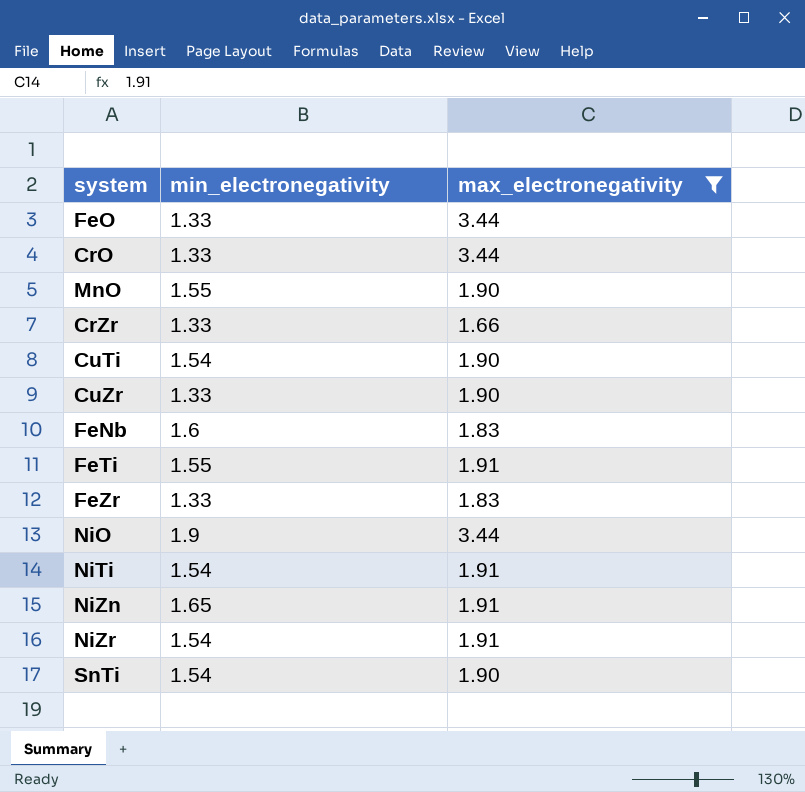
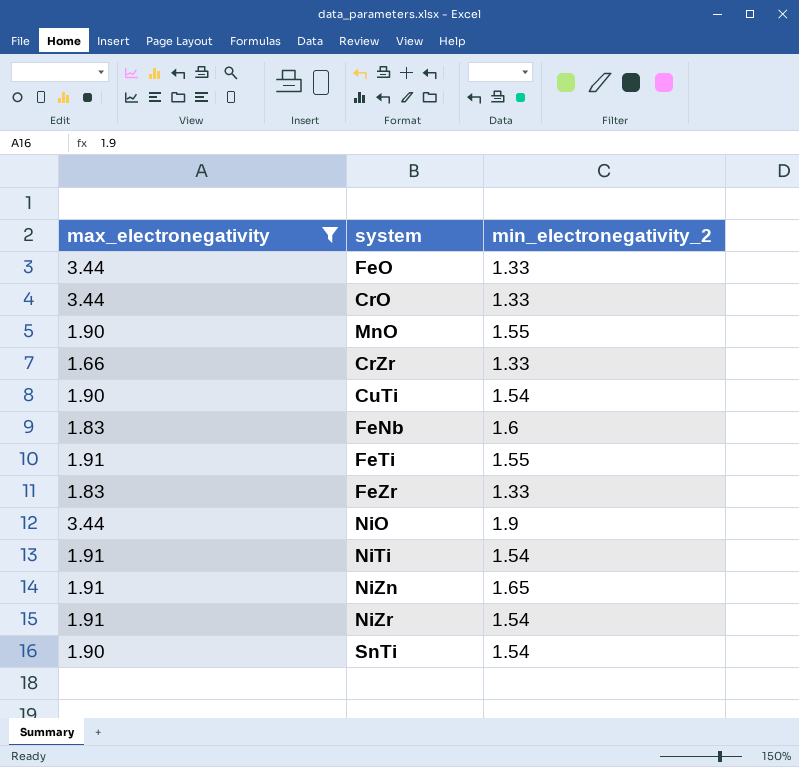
column max_electronegativity | position: 3 -> 1
column name: min_electronegativity -> min_electronegativity_2
row CuZr: 1.33 | 1.90 -> none

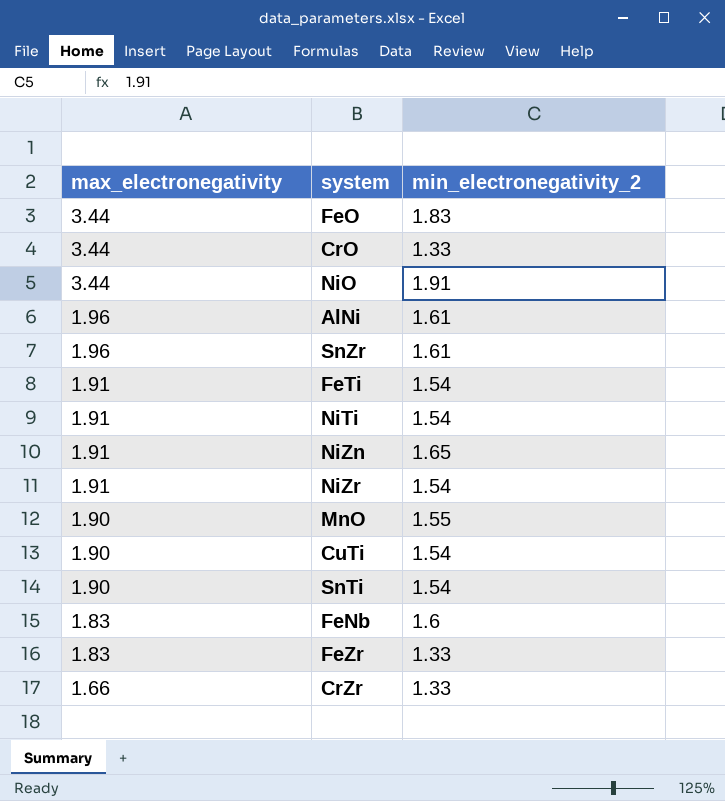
filter: max_electronegativity != 1.96 -> none
row order: none -> max_electronegativity descending
FeO | min_electronegativity_2: 1.33 -> 1.83
NiO | min_electronegativity_2: 1.9 -> 1.91
FeTi | min_electronegativity_2: 1.55 -> 1.54

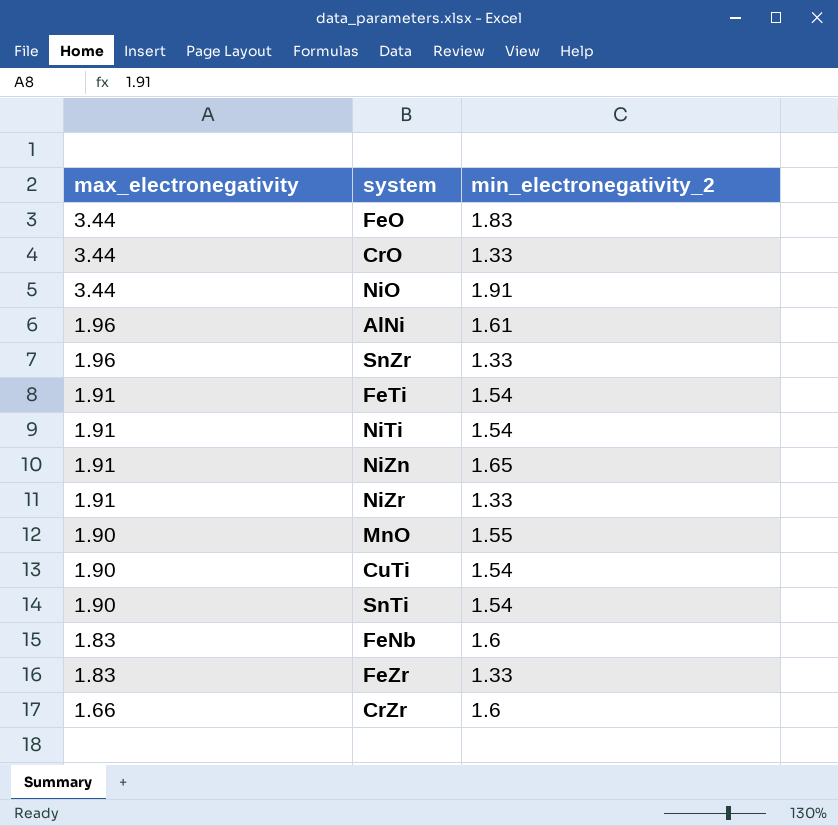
SnZr | min_electronegativity_2: 1.61 -> 1.33
NiZr | min_electronegativity_2: 1.54 -> 1.33
CrZr | min_electronegativity_2: 1.33 -> 1.6

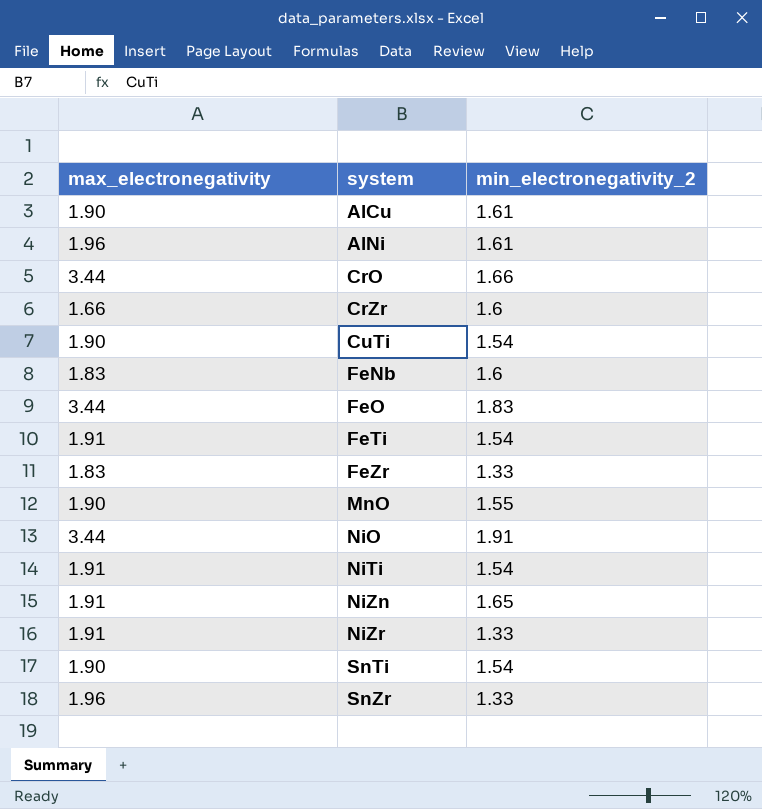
row order: max_electronegativity descending -> system ascending
row AlCu: none -> 1.90 | 1.61
CrO | min_electronegativity_2: 1.33 -> 1.66

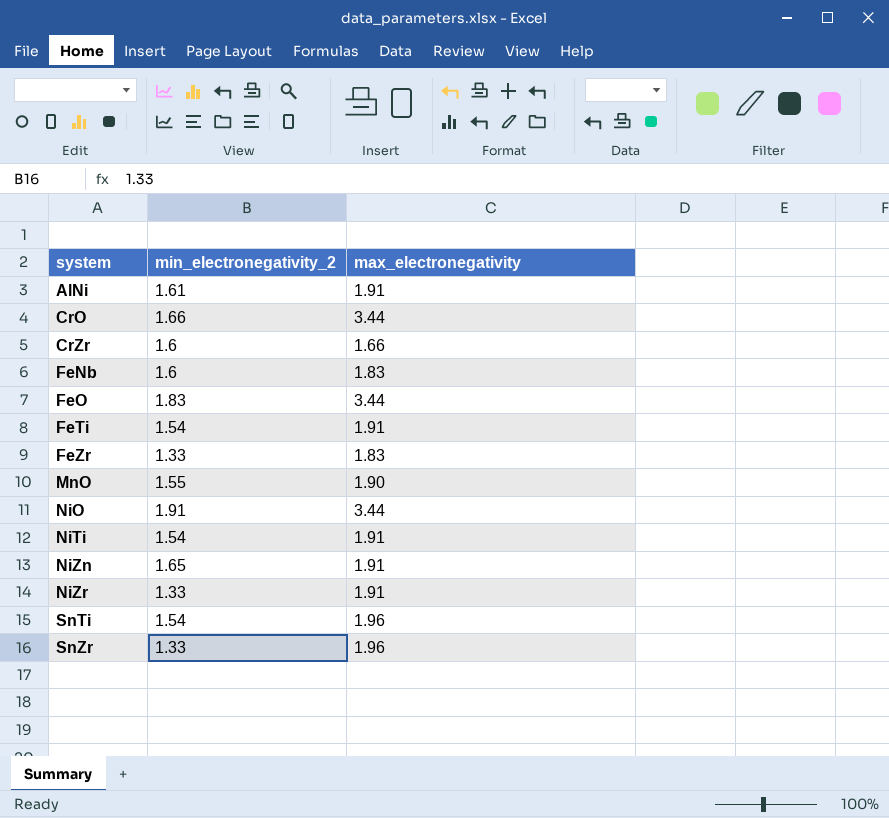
column max_electronegativity | position: 1 -> 3
row AlCu: 1.90 | 1.61 -> none
row CuTi: 1.90 | 1.54 -> none
AlNi | max_electronegativity: 1.96 -> 1.91
SnTi | max_electronegativity: 1.90 -> 1.96

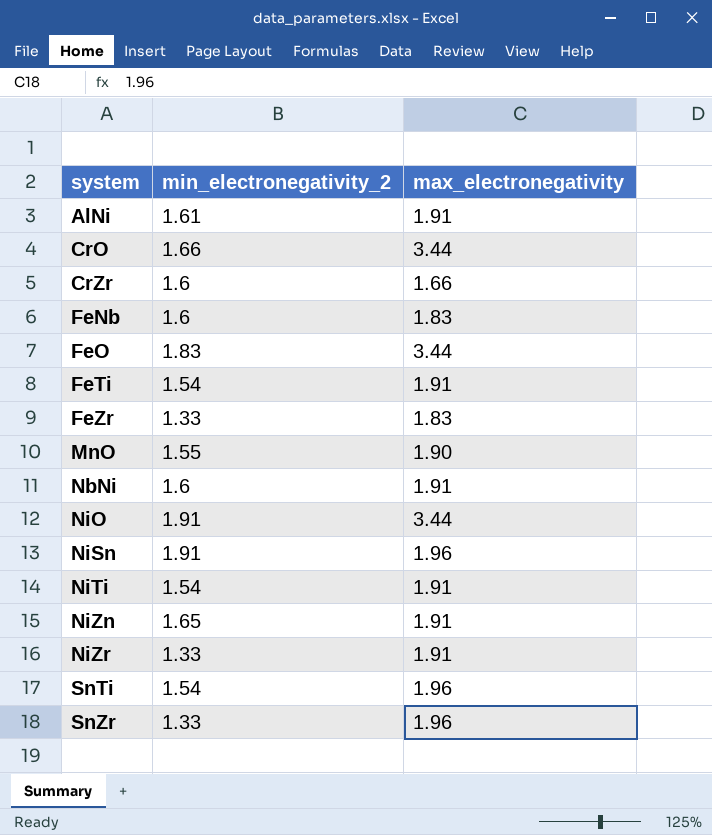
row NbNi: none -> 1.6 | 1.91
row NiSn: none -> 1.91 | 1.96

